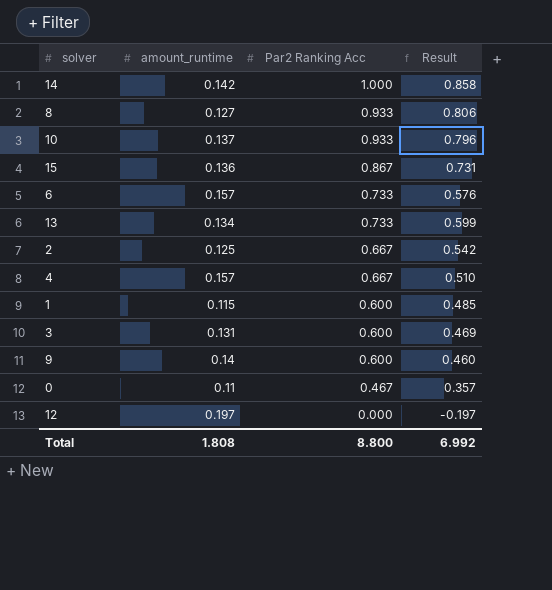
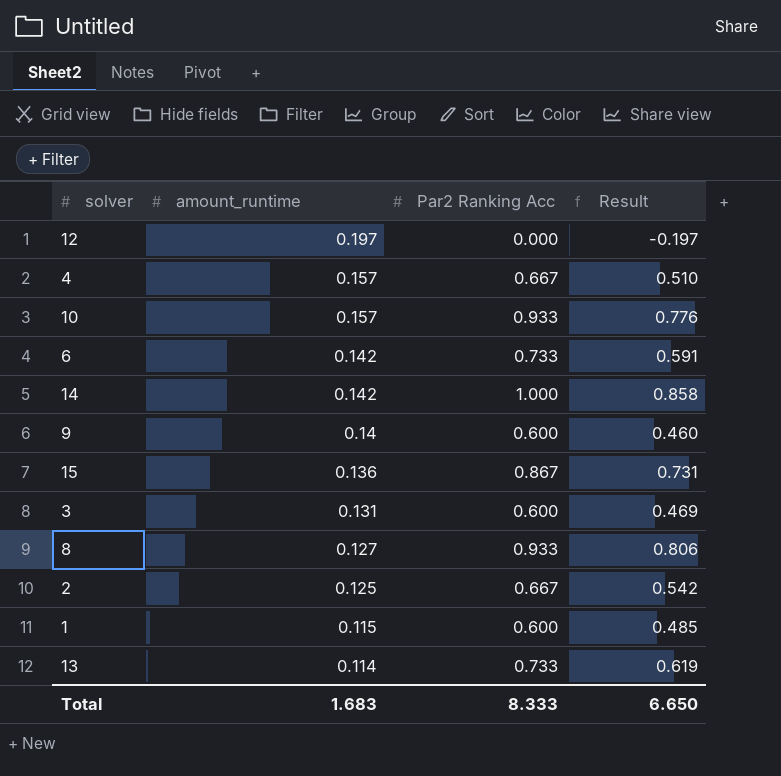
row order: Par2 Ranking Acc descending -> amount_runtime descending
row 0: 0.11 | 0.467 | 0.357 -> none
10 | amount_runtime: 0.137 -> 0.157
10 | Result: 0.796 -> 0.776
6 | amount_runtime: 0.157 -> 0.142
6 | Result: 0.576 -> 0.591
13 | amount_runtime: 0.134 -> 0.114
13 | Result: 0.599 -> 0.619
Total | amount_runtime: 1.808 -> 1.683
Total | Par2 Ranking Acc: 8.800 -> 8.333
Total | Result: 6.992 -> 6.650

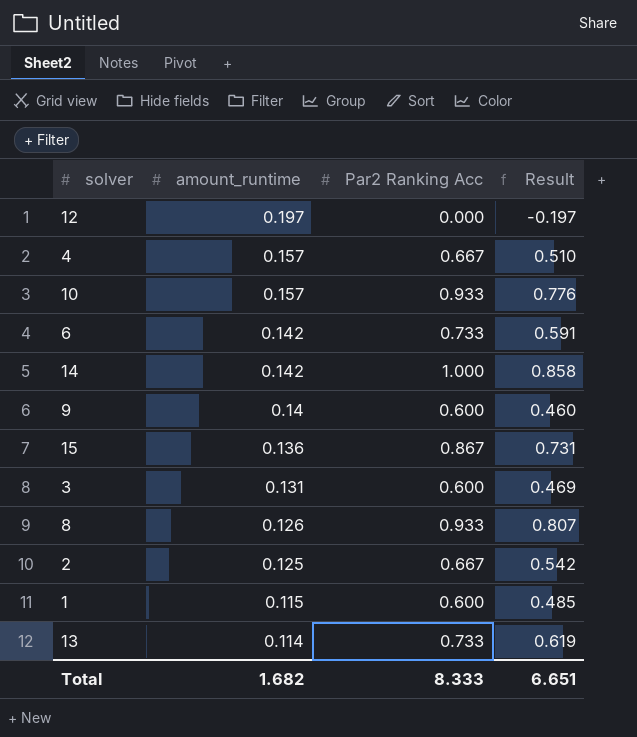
8 | amount_runtime: 0.127 -> 0.126
8 | Result: 0.806 -> 0.807
Total | amount_runtime: 1.683 -> 1.682
Total | Result: 6.650 -> 6.651

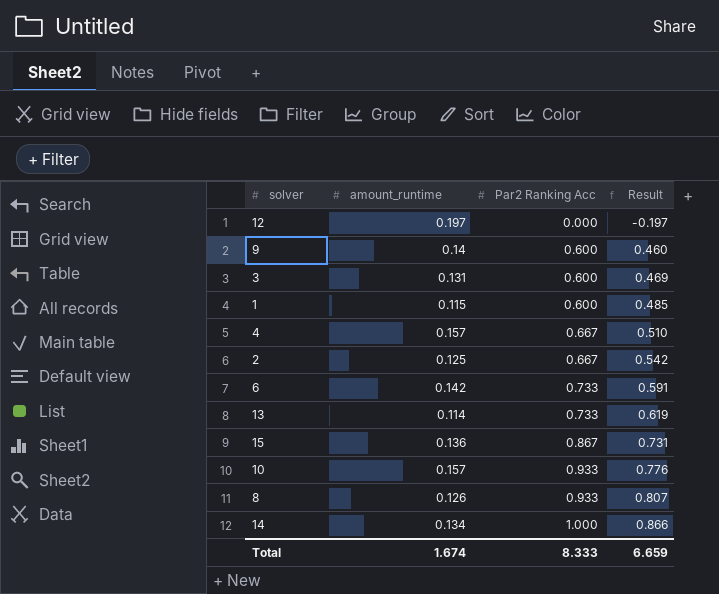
row order: amount_runtime descending -> Par2 Ranking Acc ascending
14 | amount_runtime: 0.142 -> 0.134
14 | Result: 0.858 -> 0.866
Total | amount_runtime: 1.682 -> 1.674
Total | Result: 6.651 -> 6.659

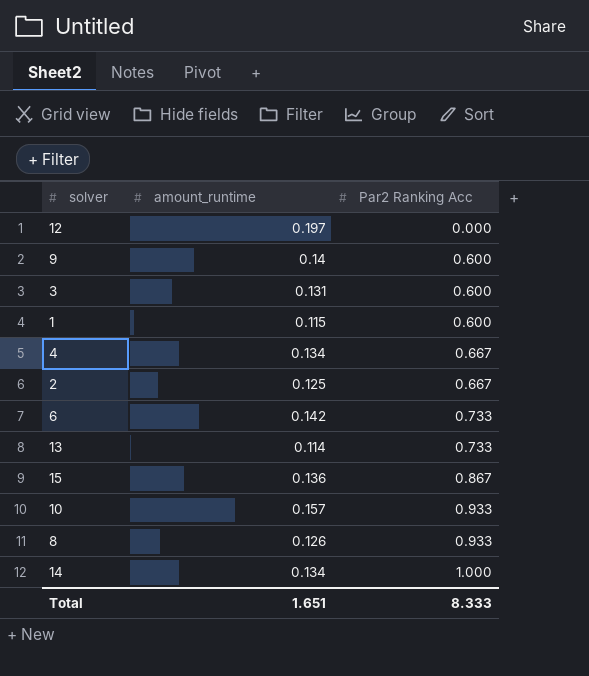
column Result | formula: [Par2 Ranking Acc] - [amount_runtime] -> none
4 | amount_runtime: 0.157 -> 0.134
Total | amount_runtime: 1.674 -> 1.651

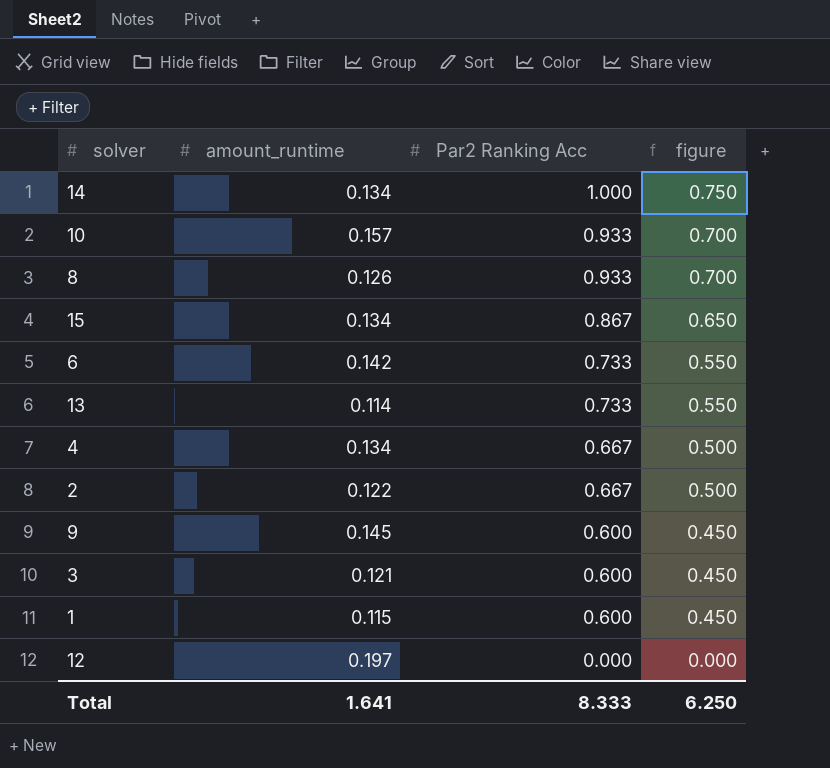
row order: Par2 Ranking Acc ascending -> Par2 Ranking Acc descending
column figure | formula: none -> [Par2 Ranking Acc] * 0.75
15 | amount_runtime: 0.136 -> 0.134
2 | amount_runtime: 0.125 -> 0.122
9 | amount_runtime: 0.14 -> 0.145
3 | amount_runtime: 0.131 -> 0.121
Total | amount_runtime: 1.651 -> 1.641

